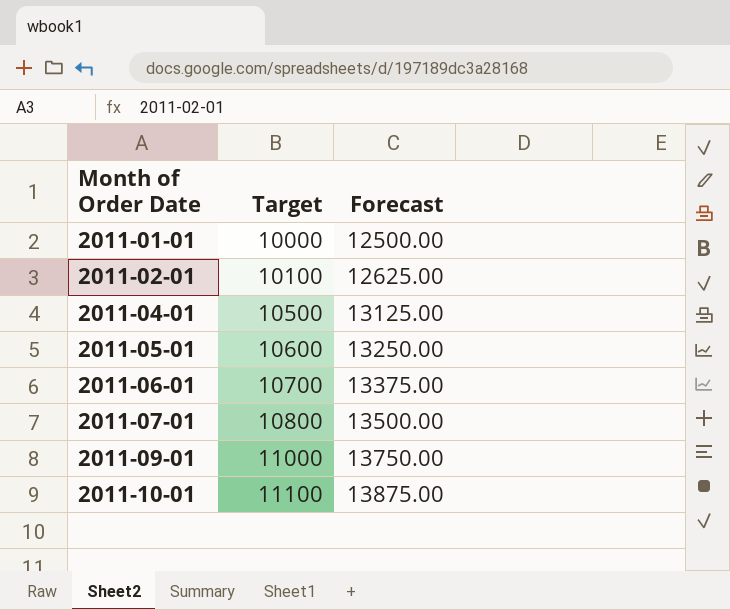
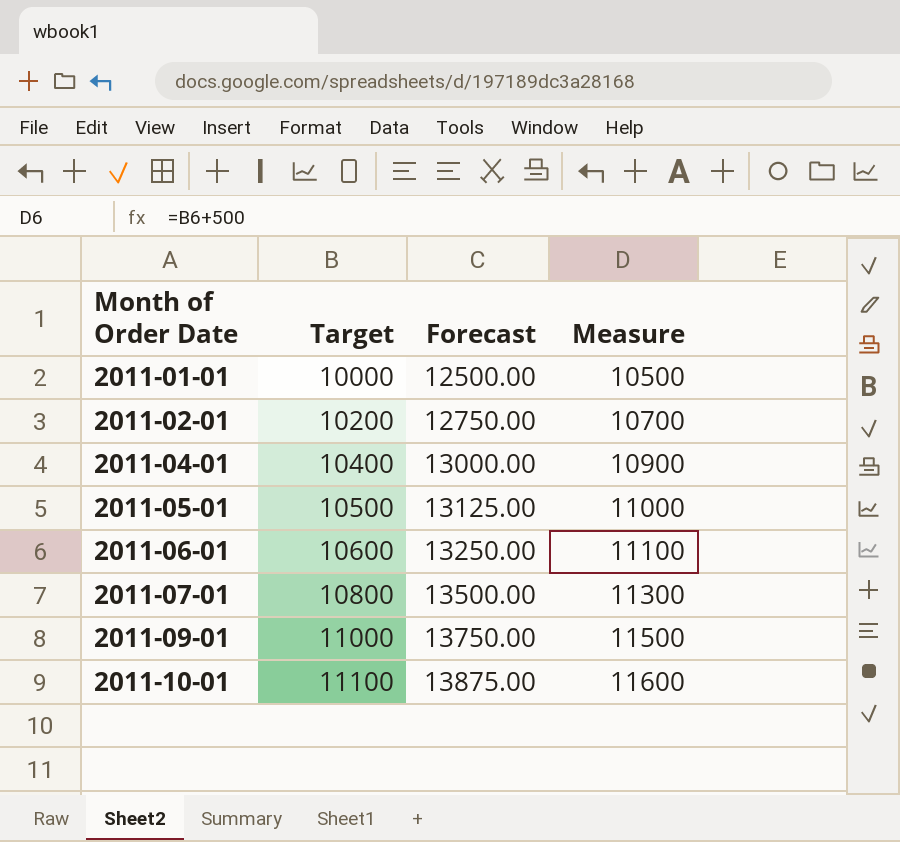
column Measure | formula: none -> [Target] + 500
2011-02-01 | Target: 10100 -> 10200
2011-02-01 | Forecast: 12625.00 -> 12750.00
2011-04-01 | Target: 10500 -> 10400
2011-04-01 | Forecast: 13125.00 -> 13000.00
2011-05-01 | Target: 10600 -> 10500
2011-05-01 | Forecast: 13250.00 -> 13125.00
2011-06-01 | Target: 10700 -> 10600
2011-06-01 | Forecast: 13375.00 -> 13250.00

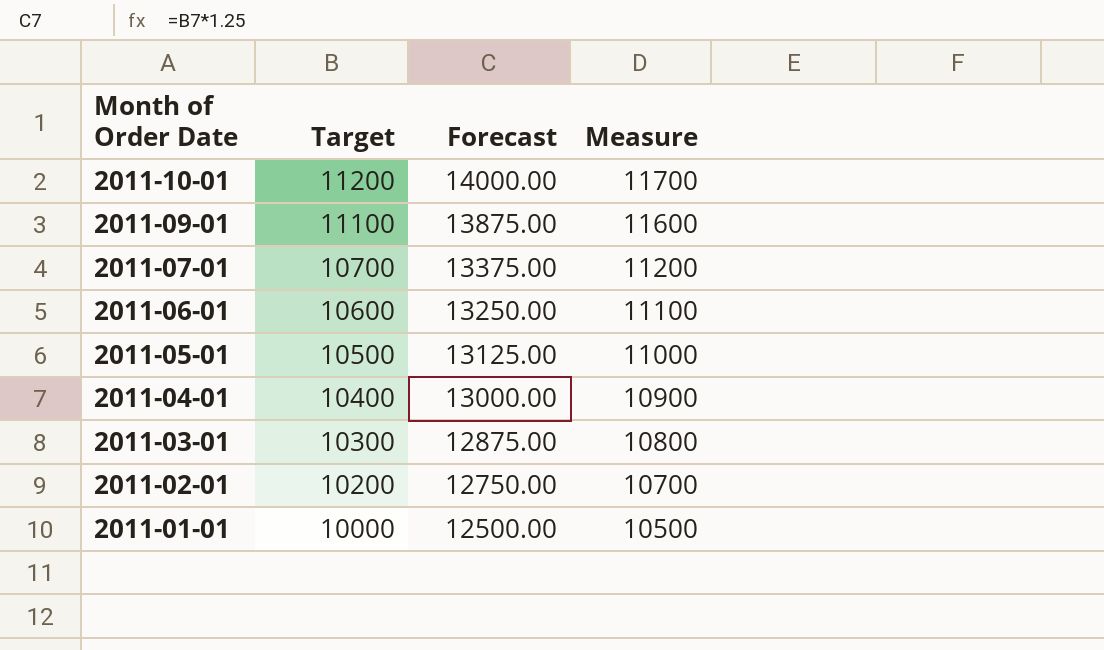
row order: Month of Order Date ascending -> Month of Order Date descending
2011-10-01 | Target: 11100 -> 11200
2011-10-01 | Forecast: 13875.00 -> 14000.00
2011-10-01 | Measure: 11600 -> 11700
2011-09-01 | Target: 11000 -> 11100
2011-09-01 | Forecast: 13750.00 -> 13875.00
2011-09-01 | Measure: 11500 -> 11600
2011-07-01 | Target: 10800 -> 10700
2011-07-01 | Forecast: 13500.00 -> 13375.00
2011-07-01 | Measure: 11300 -> 11200
row 2011-03-01: none -> 10300 | 12875.00 | 10800

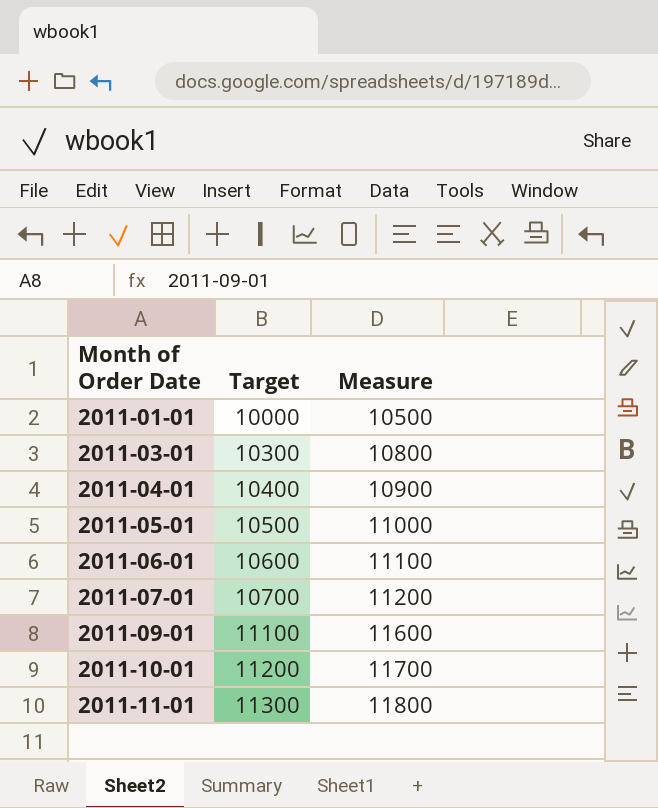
row order: Month of Order Date descending -> Month of Order Date ascending
column Forecast | formula: [Target] * 1.25 -> none
row 2011-02-01: 10200 | 12750.00 | 10700 -> none
row 2011-11-01: none -> 11300 | 11800

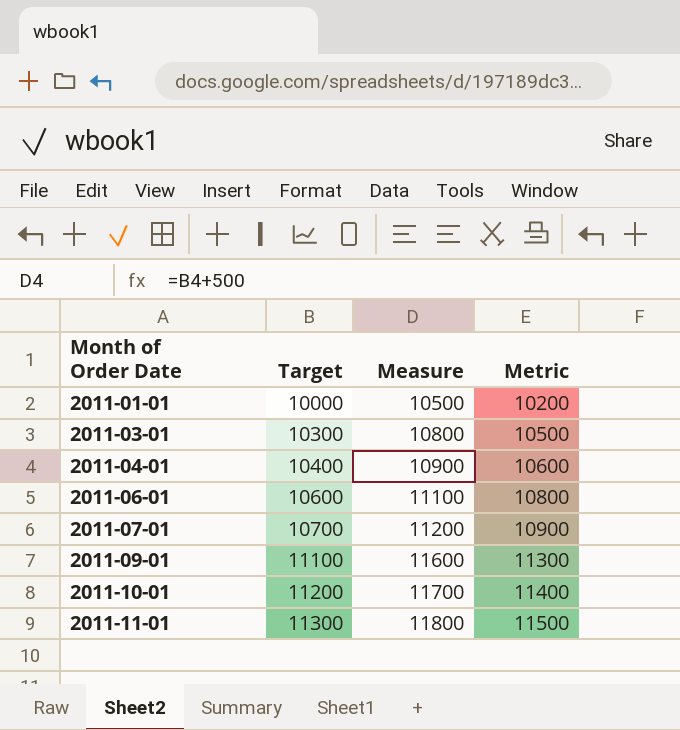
column Metric | formula: none -> [Target] + 200
row 2011-05-01: 10500 | 11000 -> none

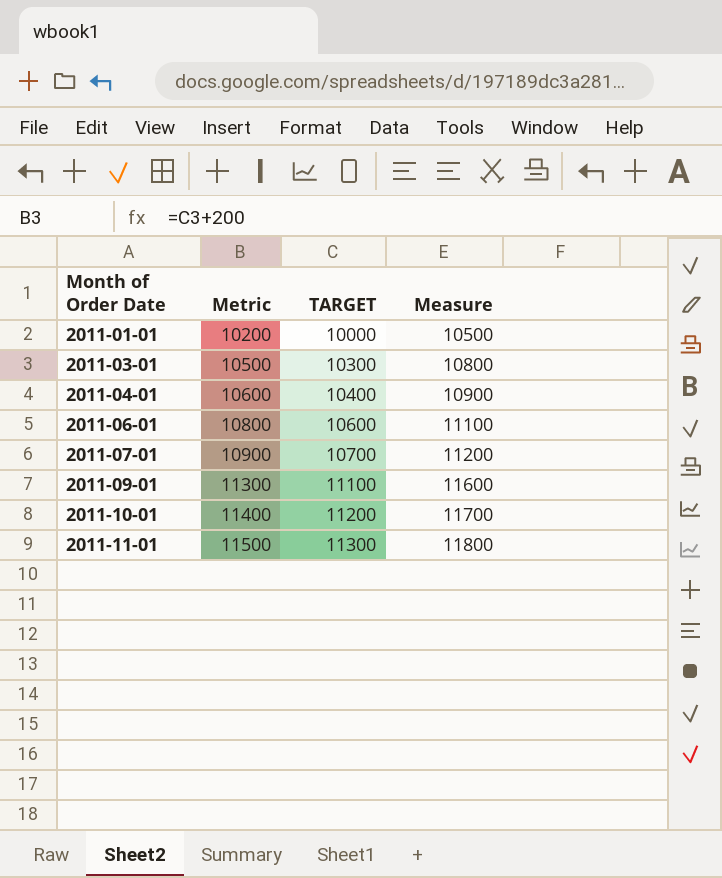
column Metric | position: 4 -> 2
column name: Target -> TARGET

